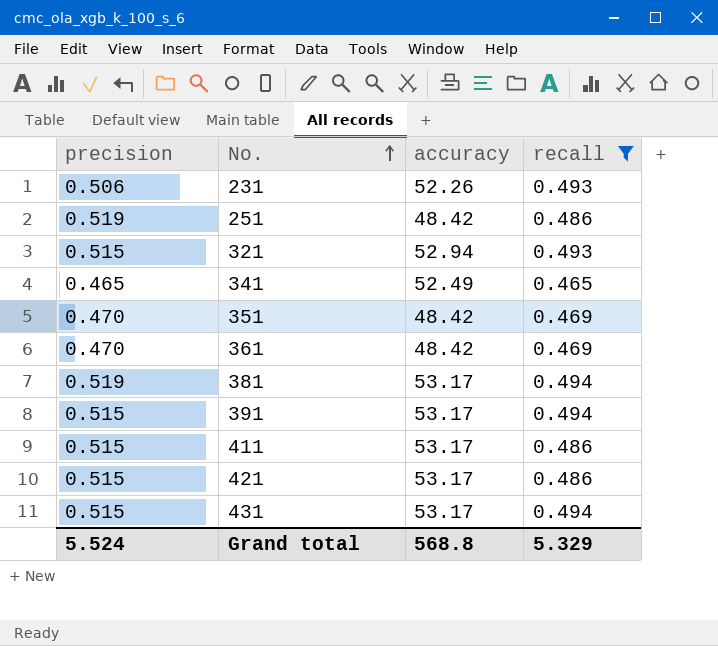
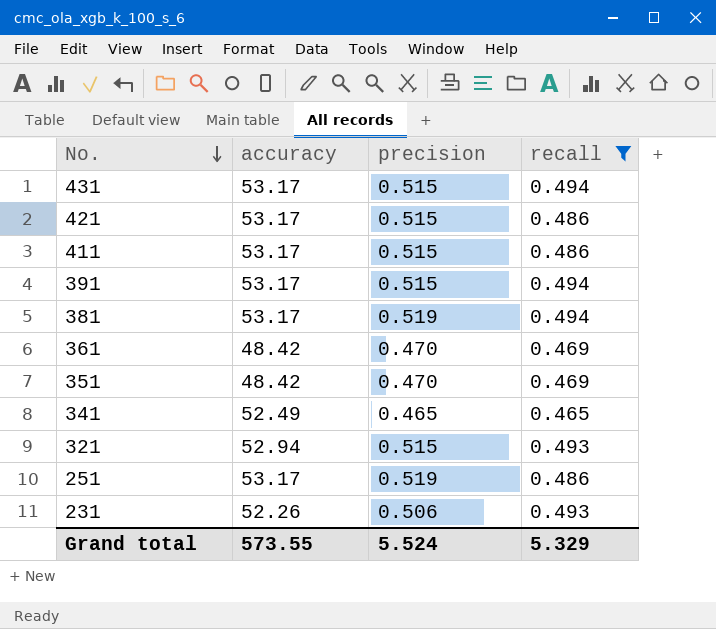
row order: No. ascending -> No. descending
column precision | position: 1 -> 3
251 | accuracy: 48.42 -> 53.17
Grand total | accuracy: 568.8 -> 573.55

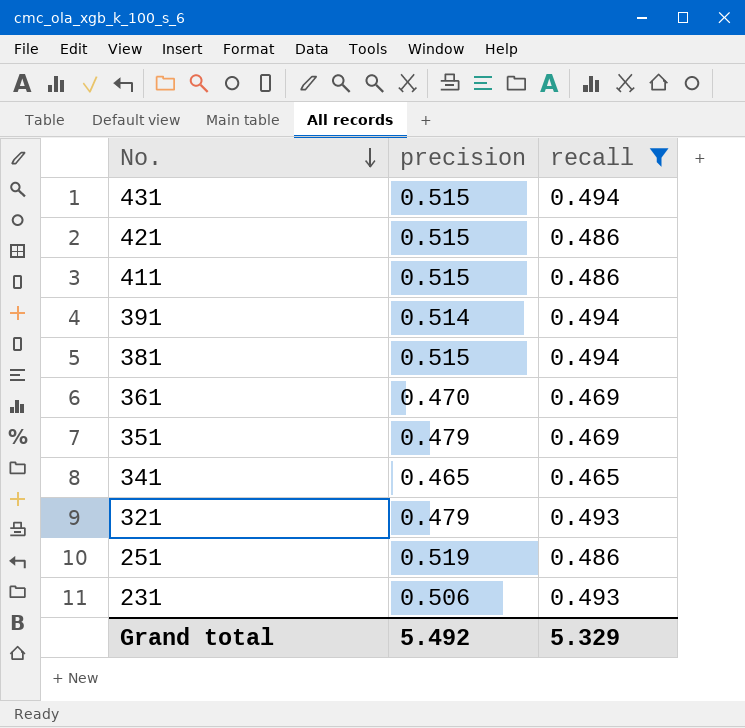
column accuracy | position: 2 -> none
391 | precision: 0.515 -> 0.514
381 | precision: 0.519 -> 0.515
351 | precision: 0.470 -> 0.479
321 | precision: 0.515 -> 0.479
Grand total | precision: 5.524 -> 5.492

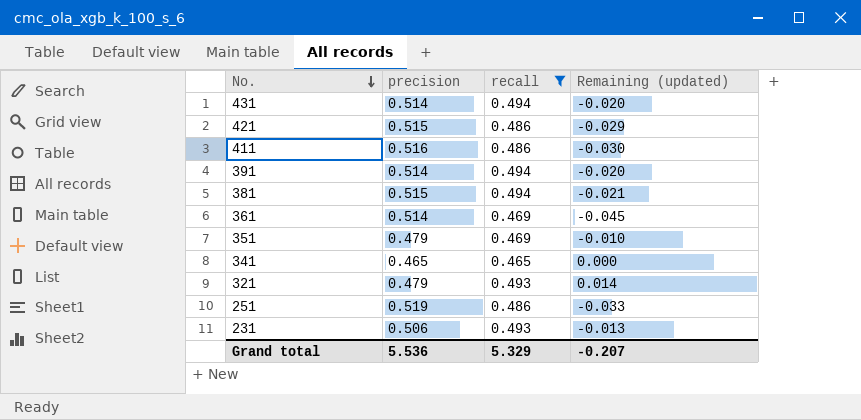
column Remaining (updated) | formula: none -> [recall] - [precision]
431 | precision: 0.515 -> 0.514
411 | precision: 0.515 -> 0.516
361 | precision: 0.470 -> 0.514
Grand total | precision: 5.492 -> 5.536

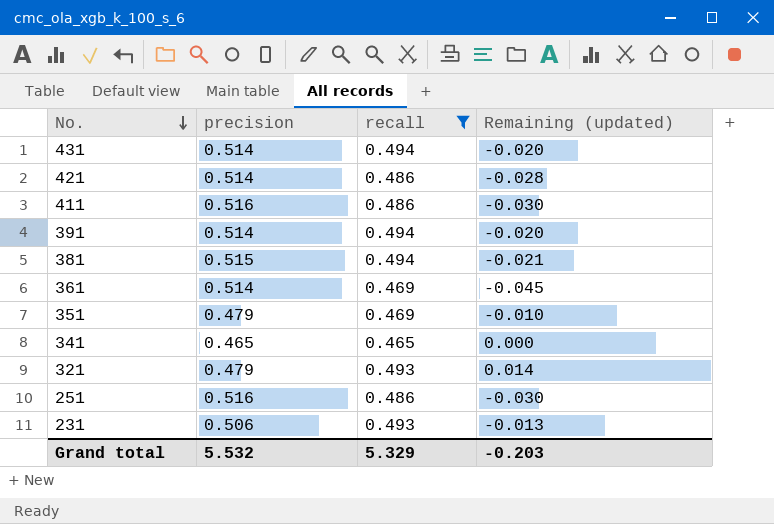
421 | precision: 0.515 -> 0.514
421 | Remaining (updated): -0.029 -> -0.028
251 | precision: 0.519 -> 0.516
251 | Remaining (updated): -0.033 -> -0.030
Grand total | precision: 5.536 -> 5.532
Grand total | Remaining (updated): -0.207 -> -0.203

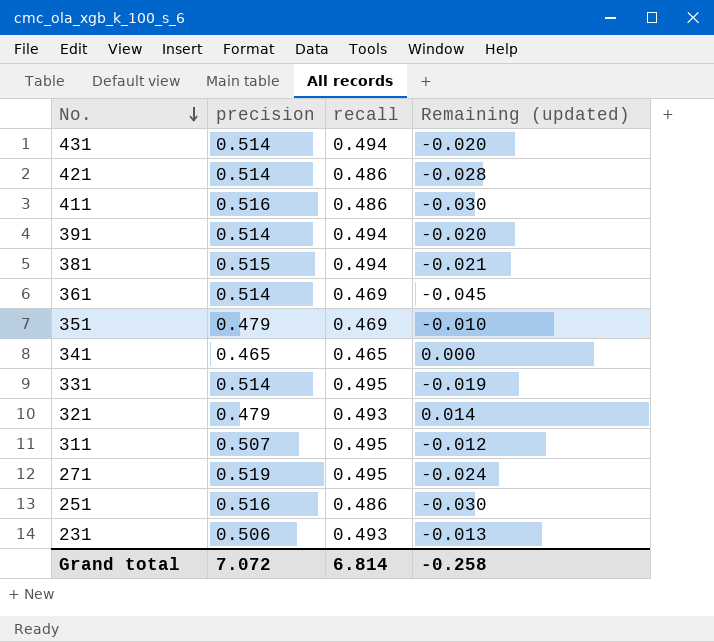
filter: recall != 0.495 -> none
Grand total | precision: 5.532 -> 7.072
Grand total | recall: 5.329 -> 6.814
Grand total | Remaining (updated): -0.203 -> -0.258

